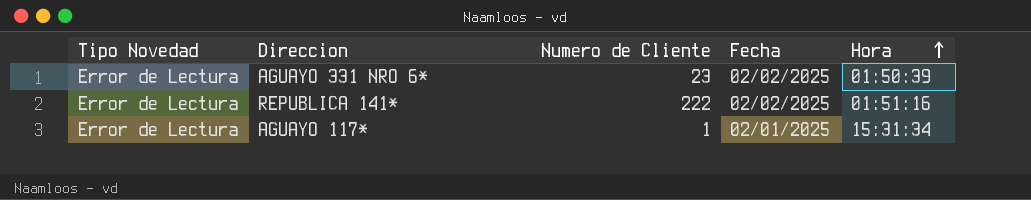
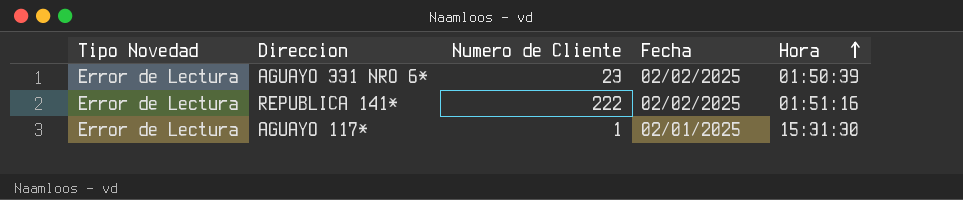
AGUAYO 117* | Hora: 15:31:34 -> 15:31:30

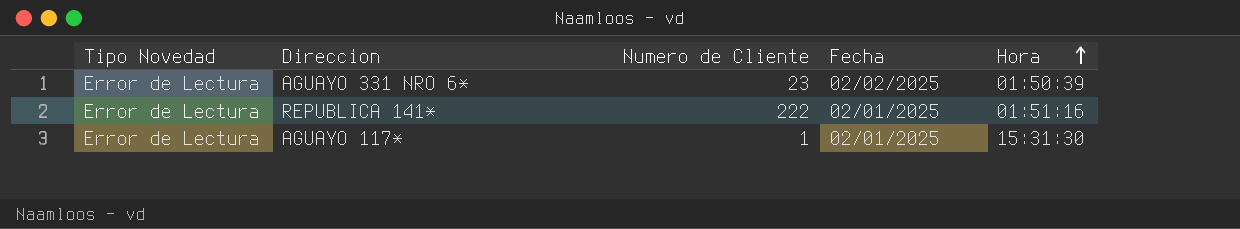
REPUBLICA 141* | Fecha: 02/02/2025 -> 02/01/2025

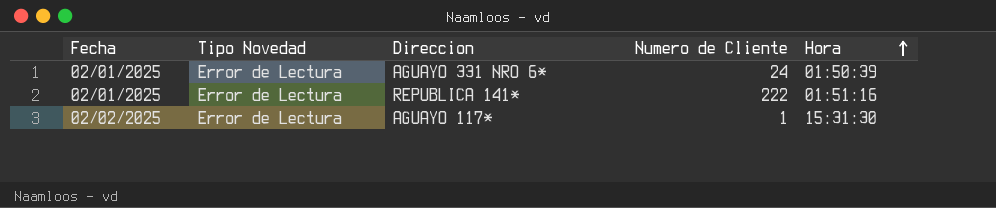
column Fecha | position: 4 -> 1
AGUAYO 331 NRO 6* | Fecha: 02/02/2025 -> 02/01/2025
AGUAYO 331 NRO 6* | Numero de Cliente: 23 -> 24
AGUAYO 117* | Fecha: 02/01/2025 -> 02/02/2025

